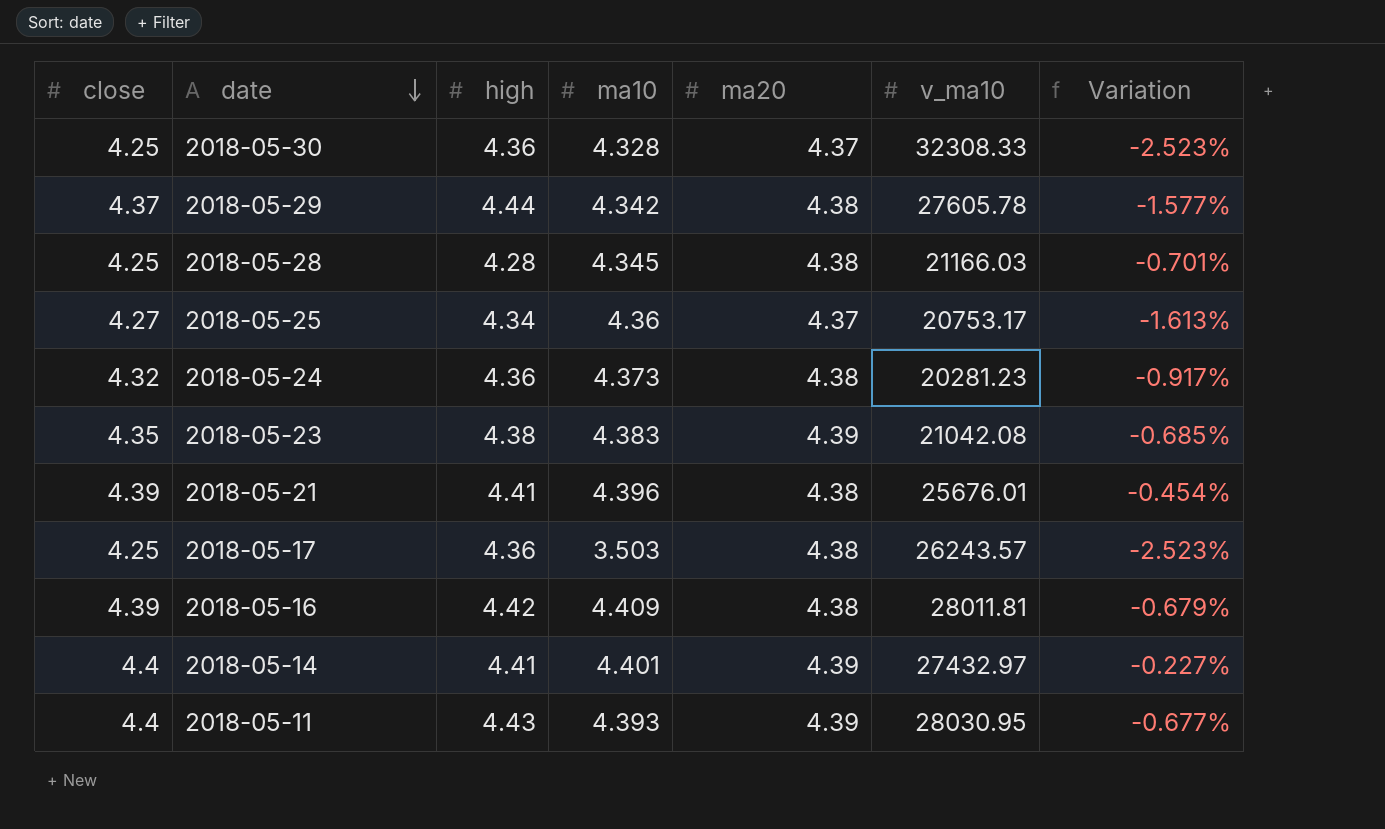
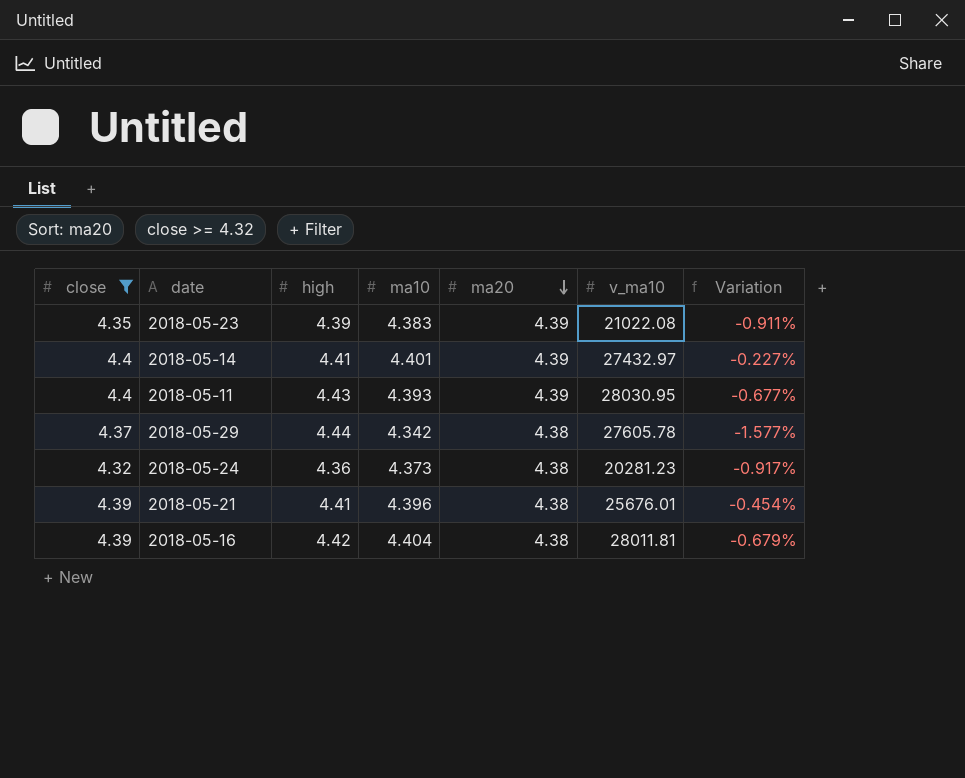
filter: none -> close >= 4.32
row order: date descending -> ma20 descending
2018-05-23 | high: 4.38 -> 4.39
2018-05-23 | v_ma10: 21042.08 -> 21022.08
2018-05-23 | Variation: -0.685% -> -0.911%
2018-05-16 | ma10: 4.409 -> 4.404

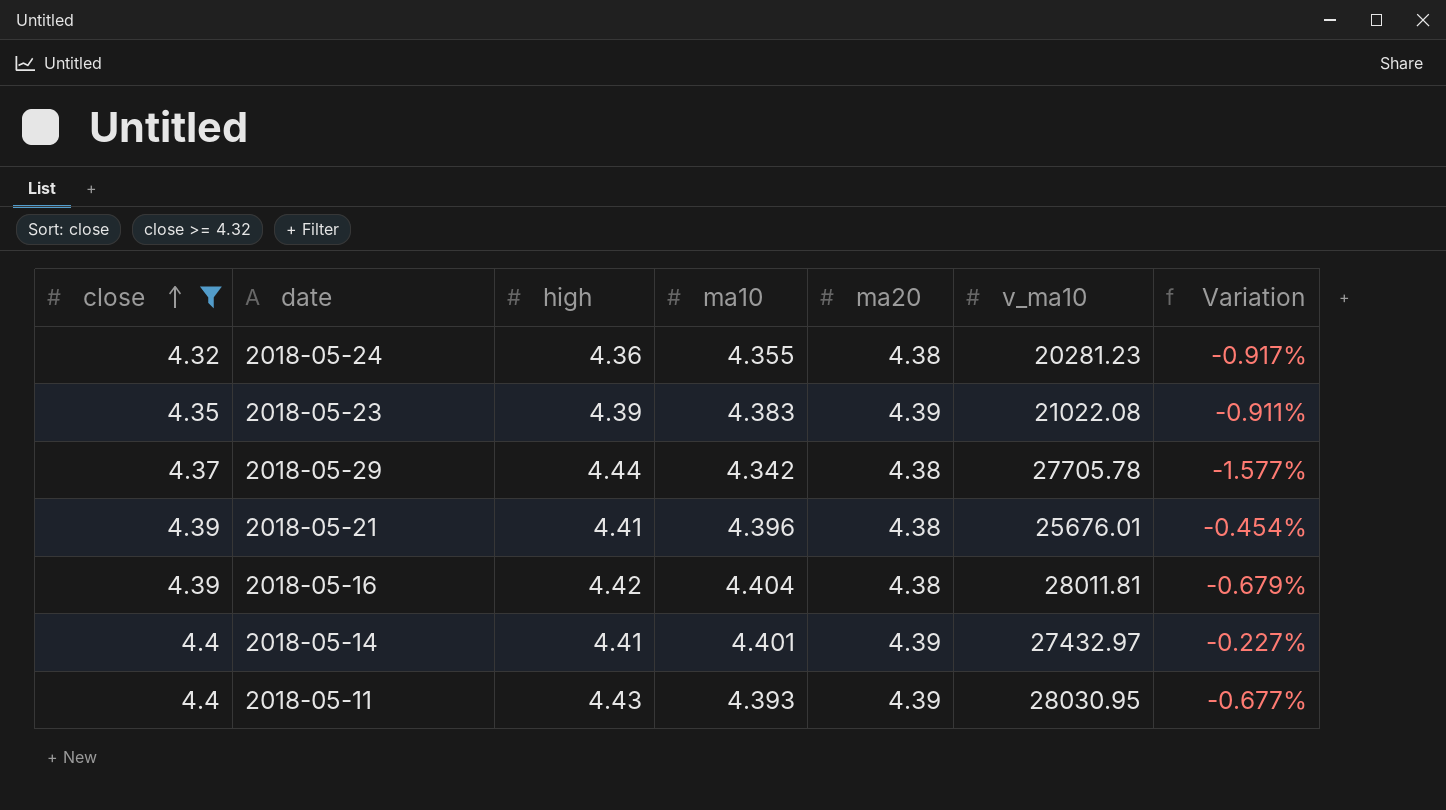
row order: ma20 descending -> close ascending
2018-05-24 | ma10: 4.373 -> 4.355
2018-05-29 | v_ma10: 27605.78 -> 27705.78

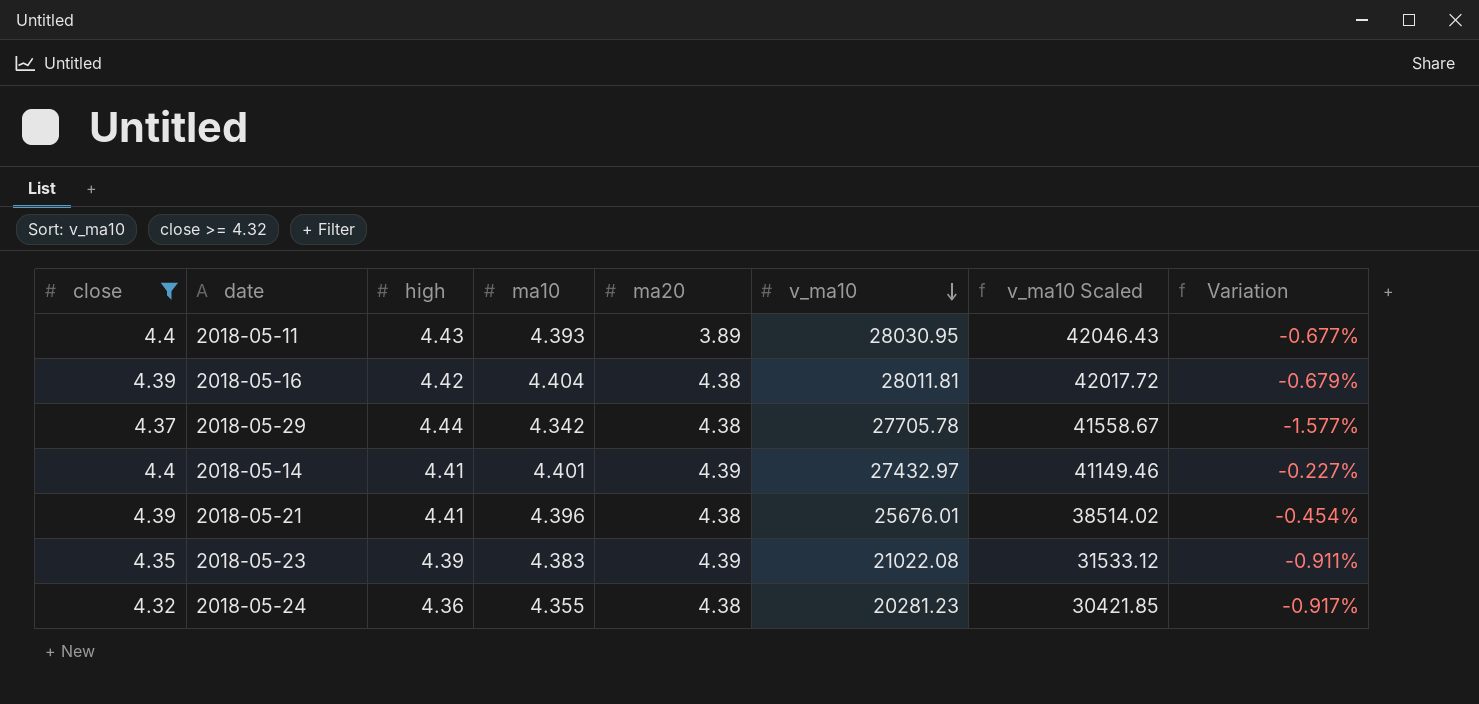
row order: close ascending -> v_ma10 descending
column v_ma10 Scaled | formula: none -> [v_ma10] * 1.5
2018-05-11 | ma20: 4.39 -> 3.89

